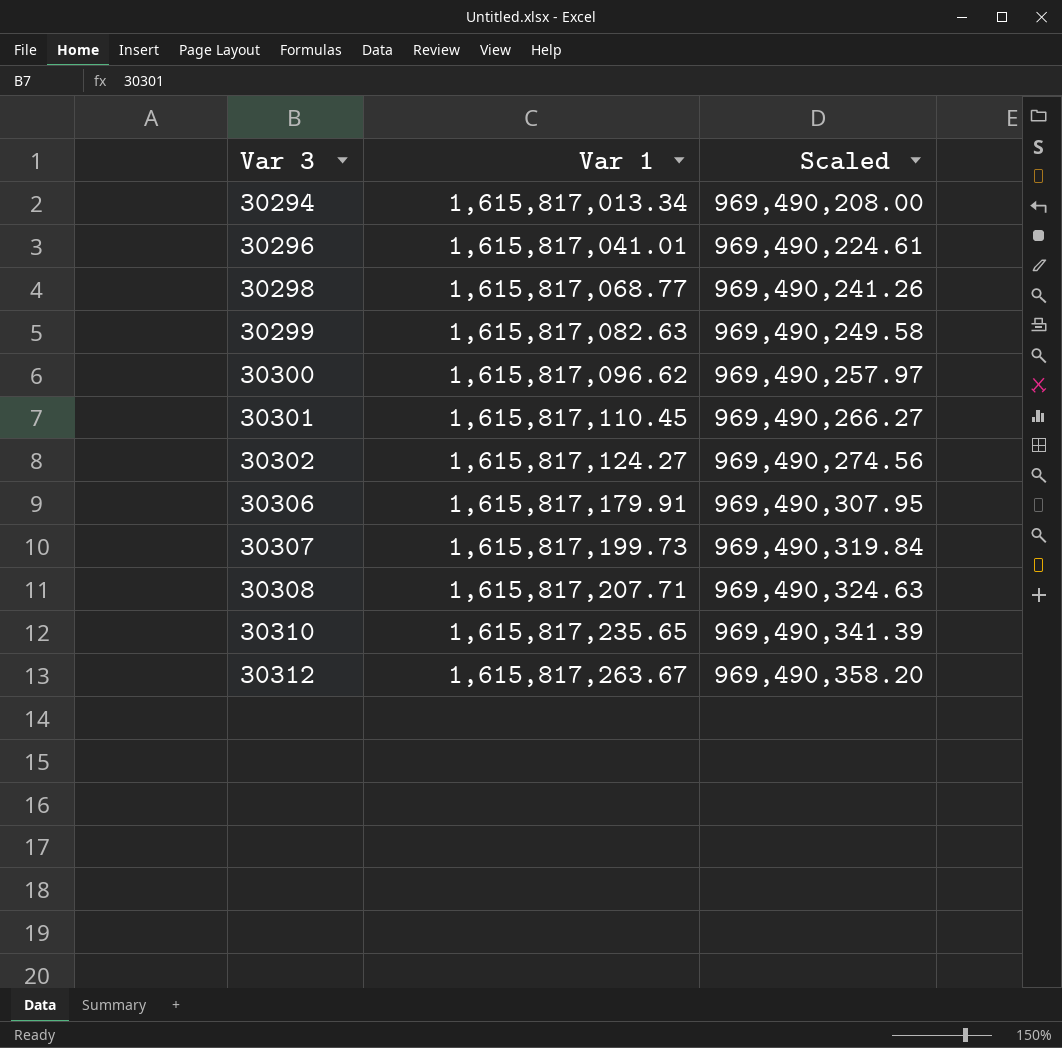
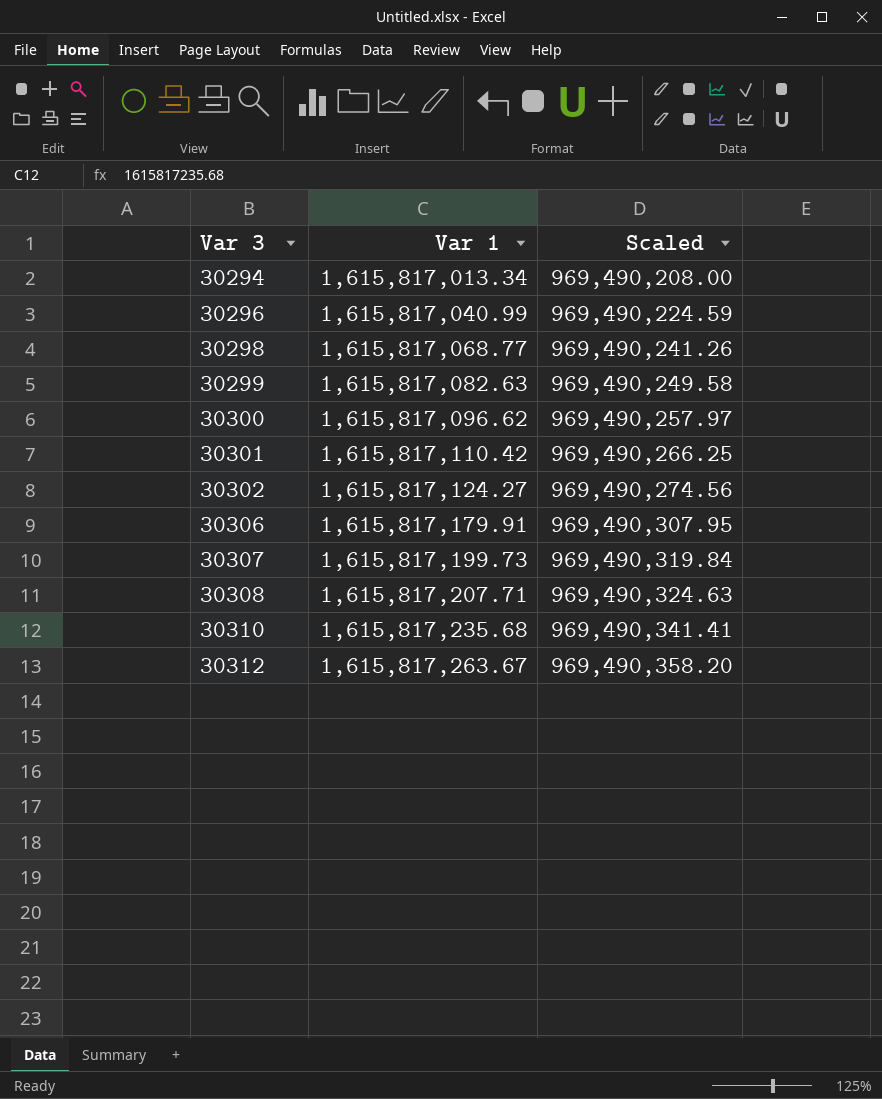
30296 | Var 1: 1,615,817,041.01 -> 1,615,817,040.99
30296 | Scaled: 969,490,224.61 -> 969,490,224.59
30301 | Var 1: 1,615,817,110.45 -> 1,615,817,110.42
30301 | Scaled: 969,490,266.27 -> 969,490,266.25
30310 | Var 1: 1,615,817,235.65 -> 1,615,817,235.68
30310 | Scaled: 969,490,341.39 -> 969,490,341.41

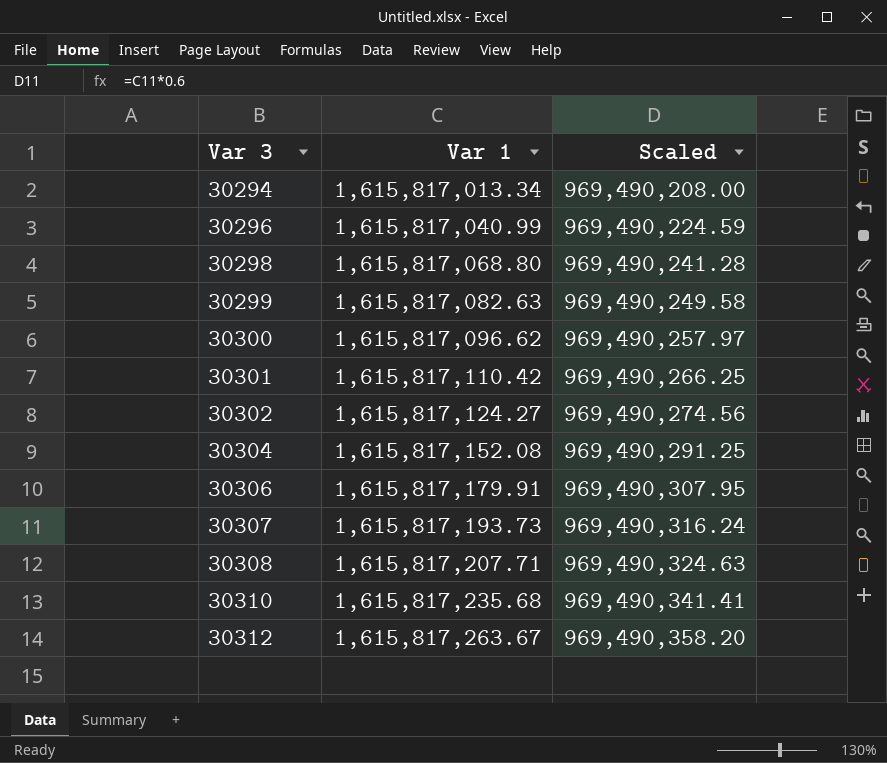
30298 | Var 1: 1,615,817,068.77 -> 1,615,817,068.80
30298 | Scaled: 969,490,241.26 -> 969,490,241.28
row 30304: none -> 1,615,817,152.08 | 969,490,291.25
30307 | Var 1: 1,615,817,199.73 -> 1,615,817,193.73
30307 | Scaled: 969,490,319.84 -> 969,490,316.24

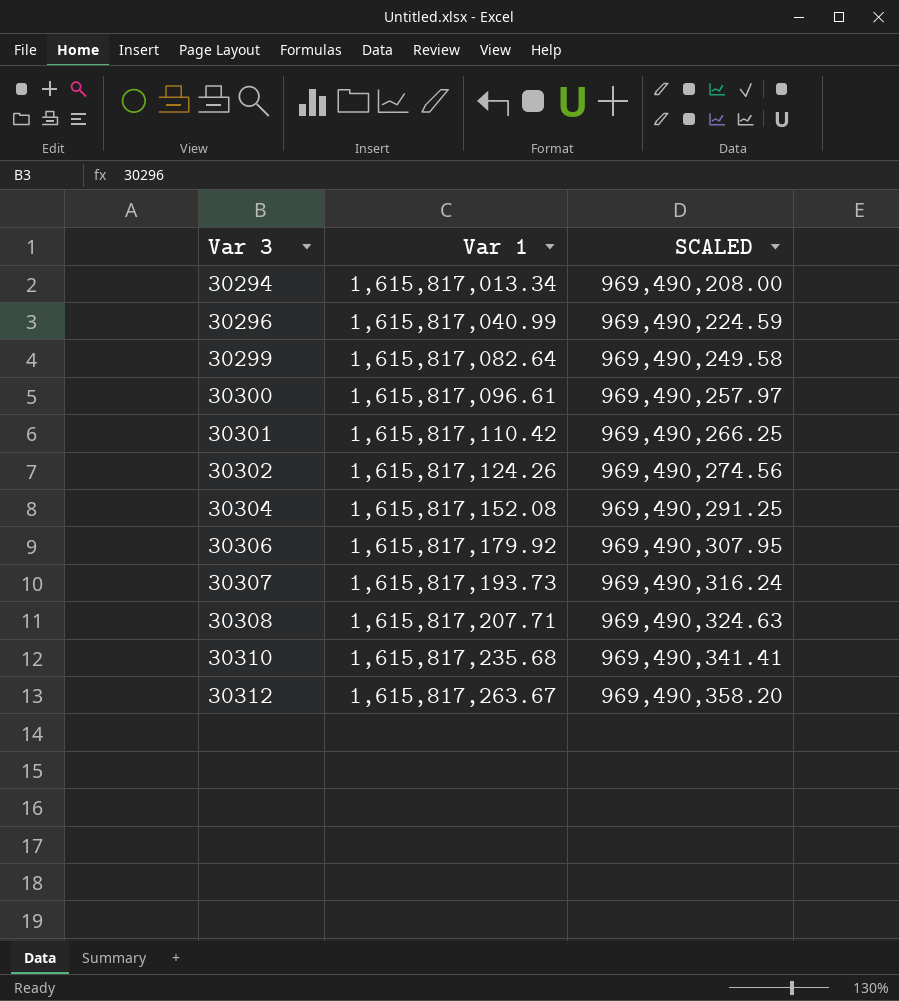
column name: Scaled -> SCALED
row 30298: 1,615,817,068.80 | 969,490,241.28 -> none
30299 | Var 1: 1,615,817,082.63 -> 1,615,817,082.64
30300 | Var 1: 1,615,817,096.62 -> 1,615,817,096.61
30302 | Var 1: 1,615,817,124.27 -> 1,615,817,124.26
30306 | Var 1: 1,615,817,179.91 -> 1,615,817,179.92

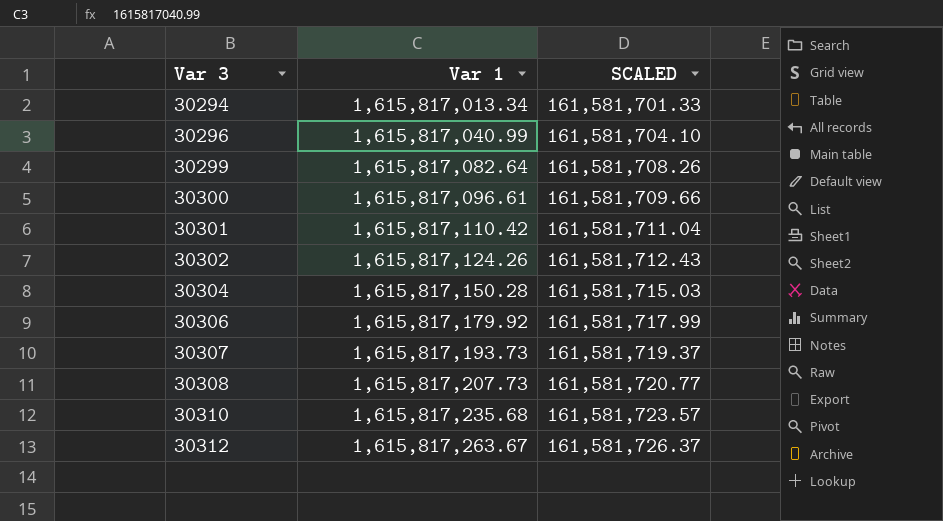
column SCALED | formula: [Var 1] * 0.6 -> [Var 1] * 0.1
30304 | Var 1: 1,615,817,152.08 -> 1,615,817,150.28
30308 | Var 1: 1,615,817,207.71 -> 1,615,817,207.73

